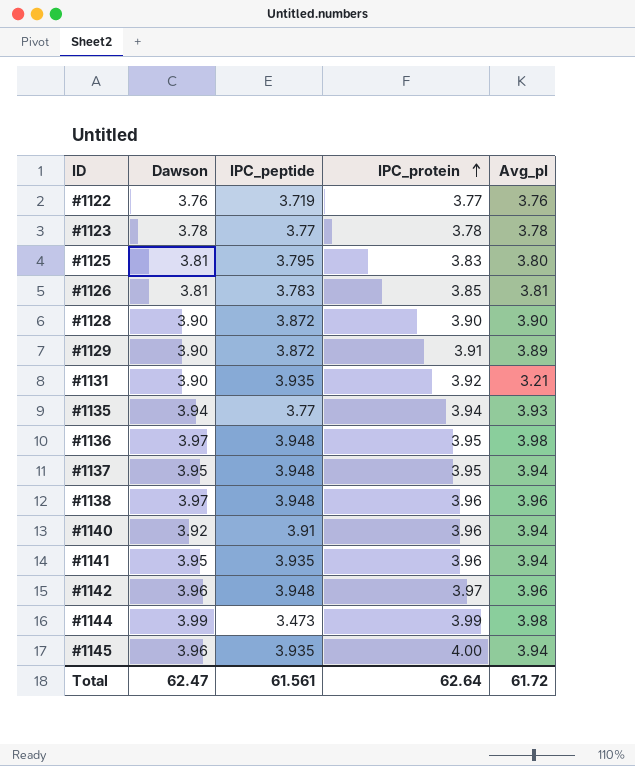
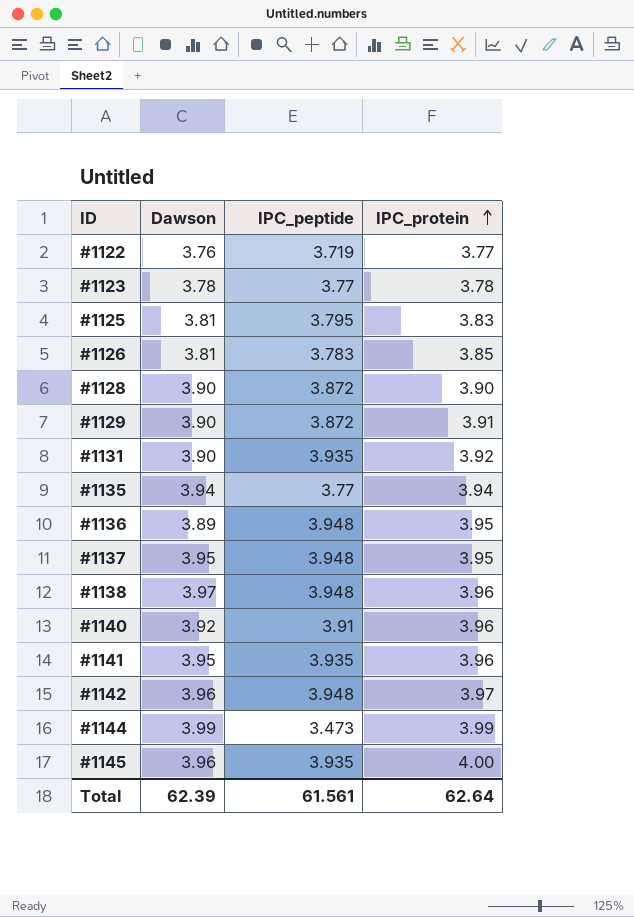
column Avg_pI | position: 5 -> none
#1136 | Dawson: 3.97 -> 3.89
Total | Dawson: 62.47 -> 62.39

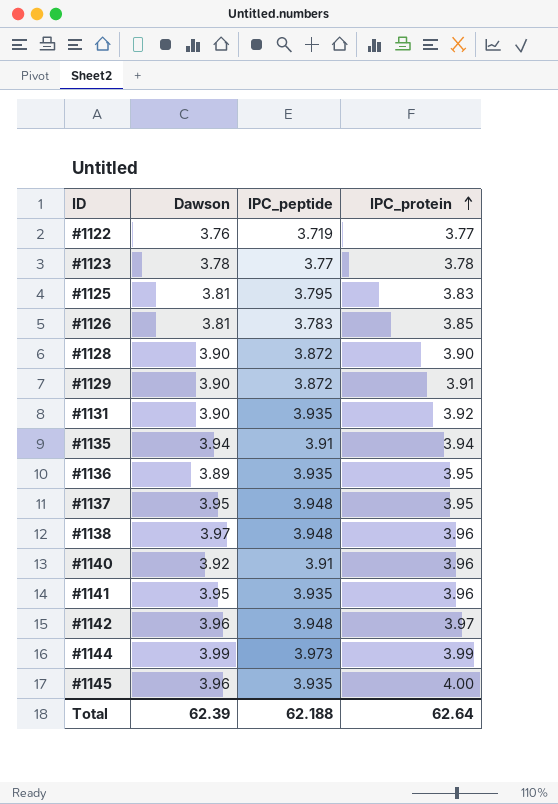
#1135 | IPC_peptide: 3.77 -> 3.91
#1136 | IPC_peptide: 3.948 -> 3.935
#1144 | IPC_peptide: 3.473 -> 3.973
Total | IPC_peptide: 61.561 -> 62.188

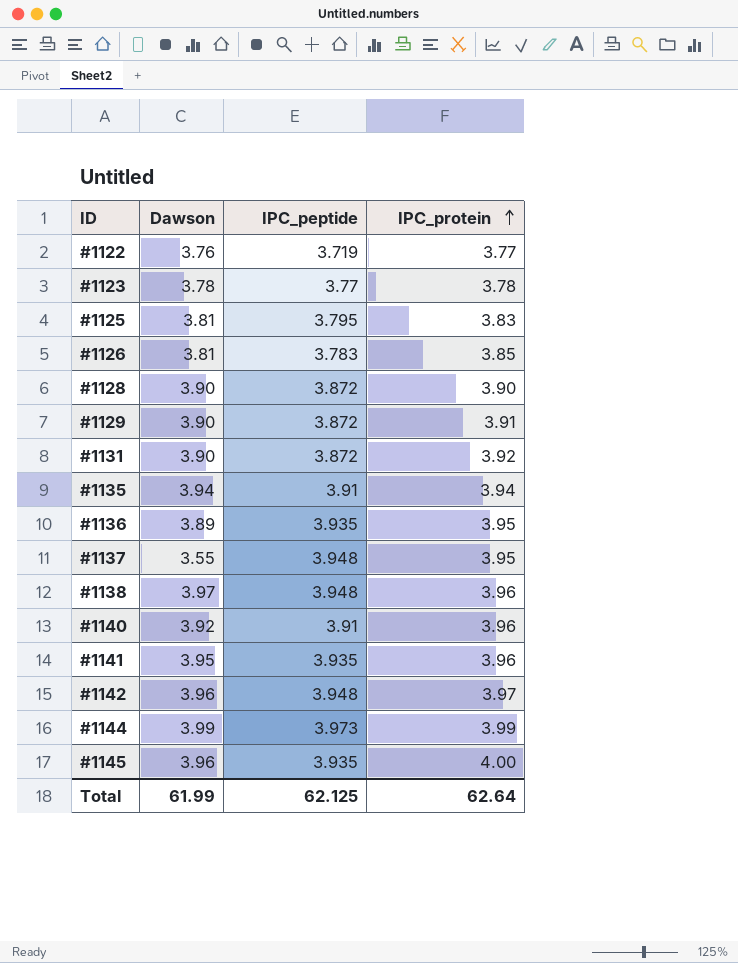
#1131 | IPC_peptide: 3.935 -> 3.872
#1137 | Dawson: 3.95 -> 3.55
Total | Dawson: 62.39 -> 61.99
Total | IPC_peptide: 62.188 -> 62.125

